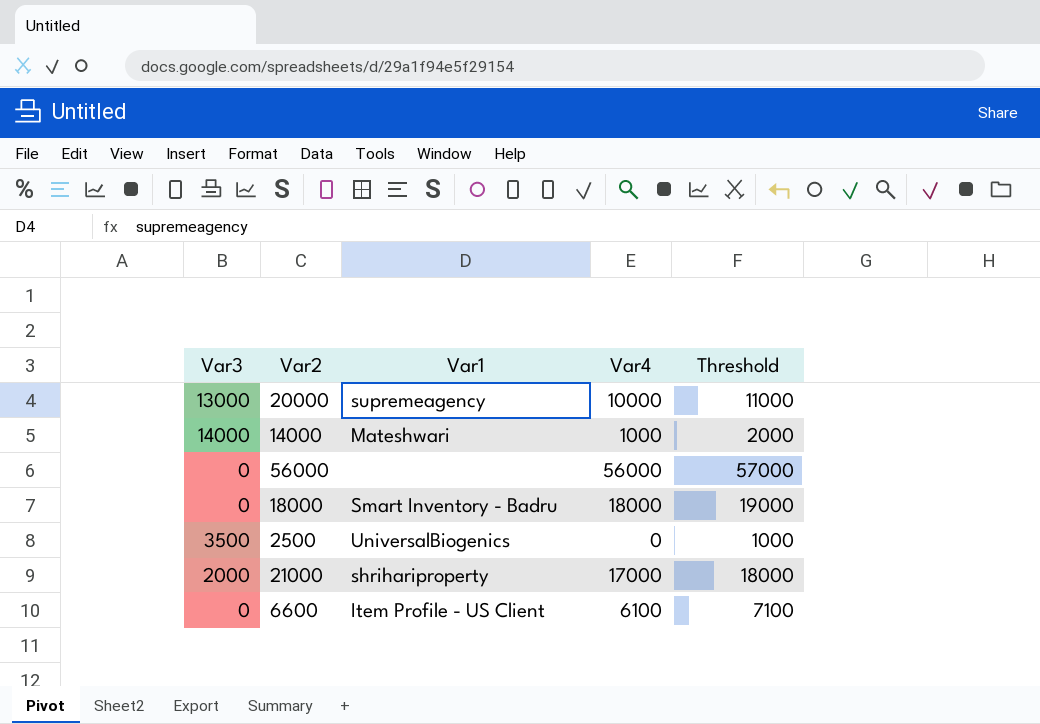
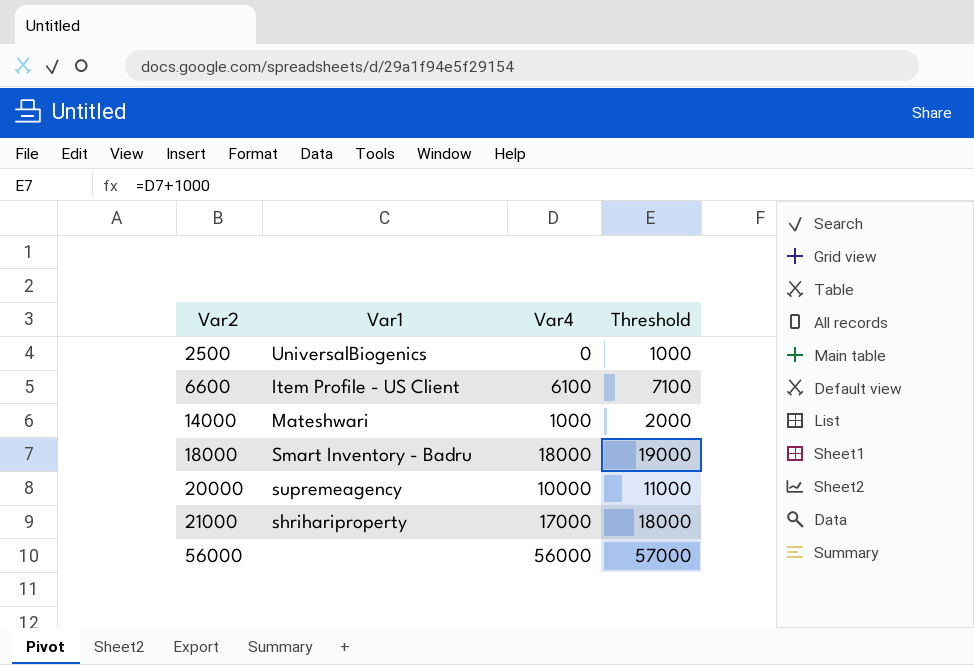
row order: none -> Var2 ascending
column Var3 | position: 1 -> none

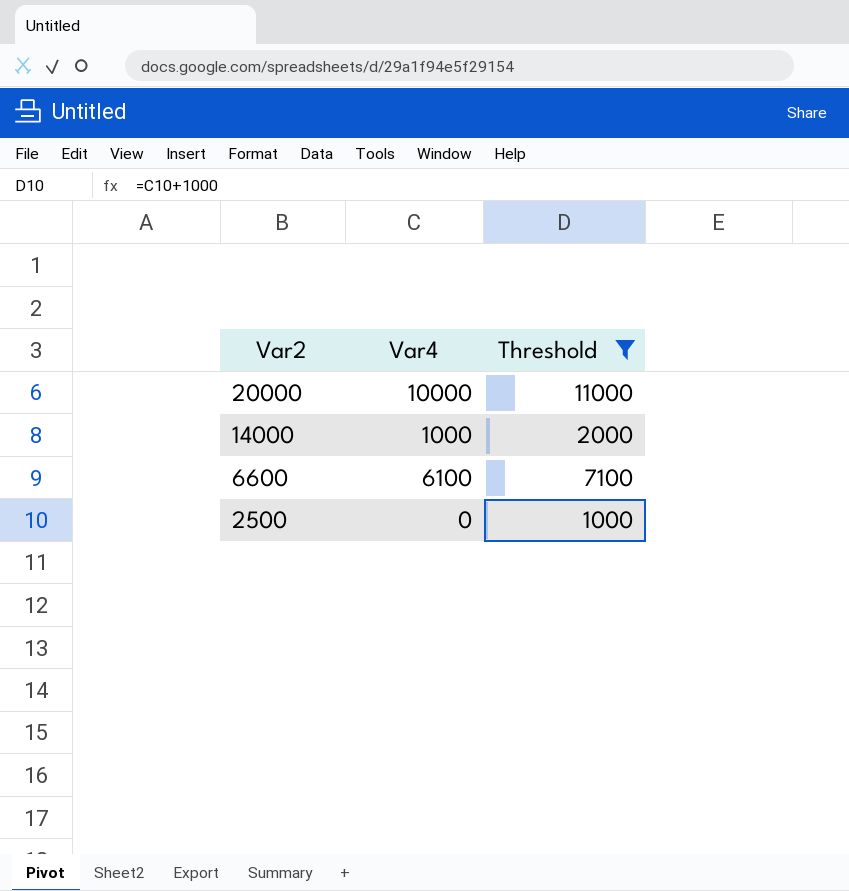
filter: none -> Threshold <= 11000
row order: Var2 ascending -> Var2 descending
column Var1 | position: 2 -> none

